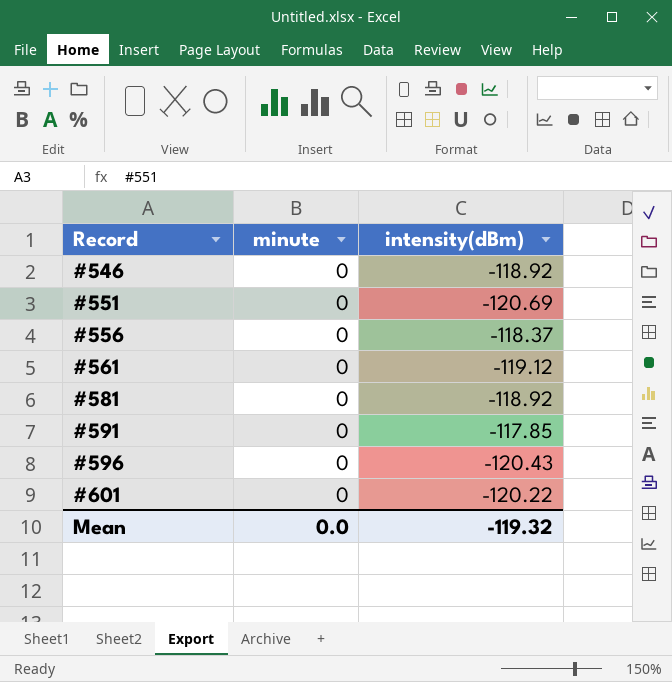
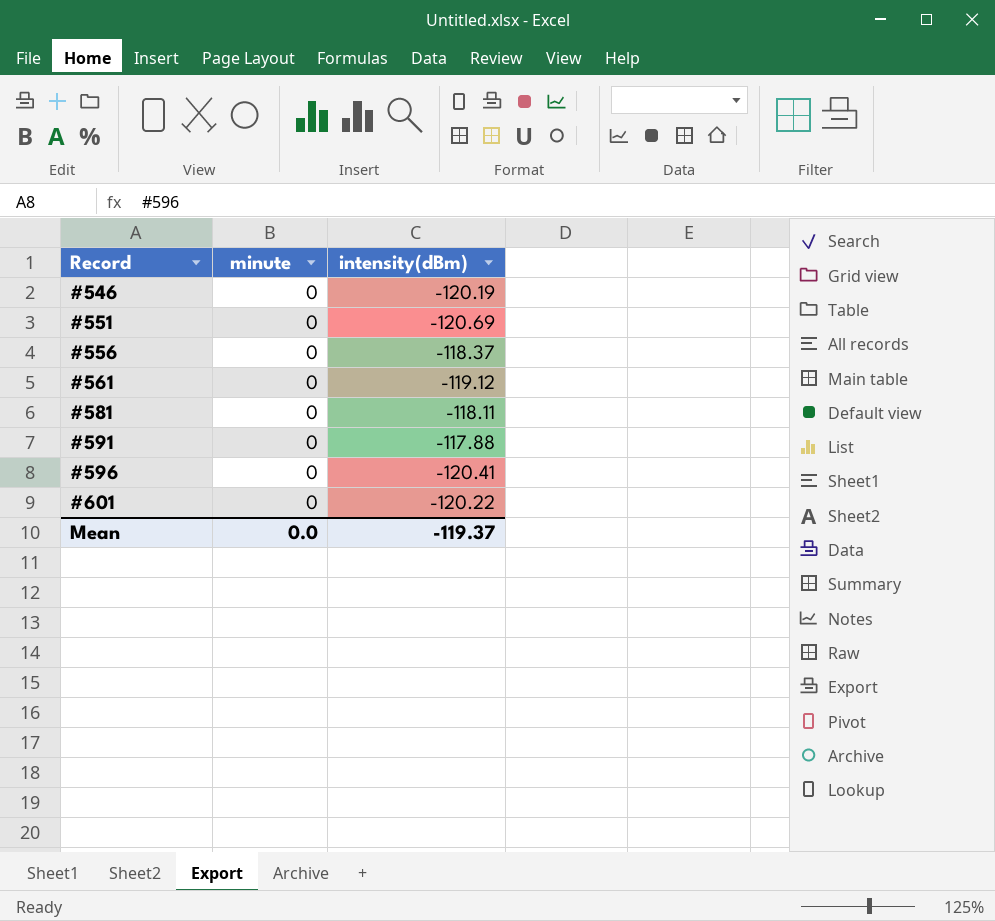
#546 | intensity(dBm): -118.92 -> -120.19
#581 | intensity(dBm): -118.92 -> -118.11
#591 | intensity(dBm): -117.85 -> -117.88
#596 | intensity(dBm): -120.43 -> -120.41
Mean | intensity(dBm): -119.32 -> -119.37

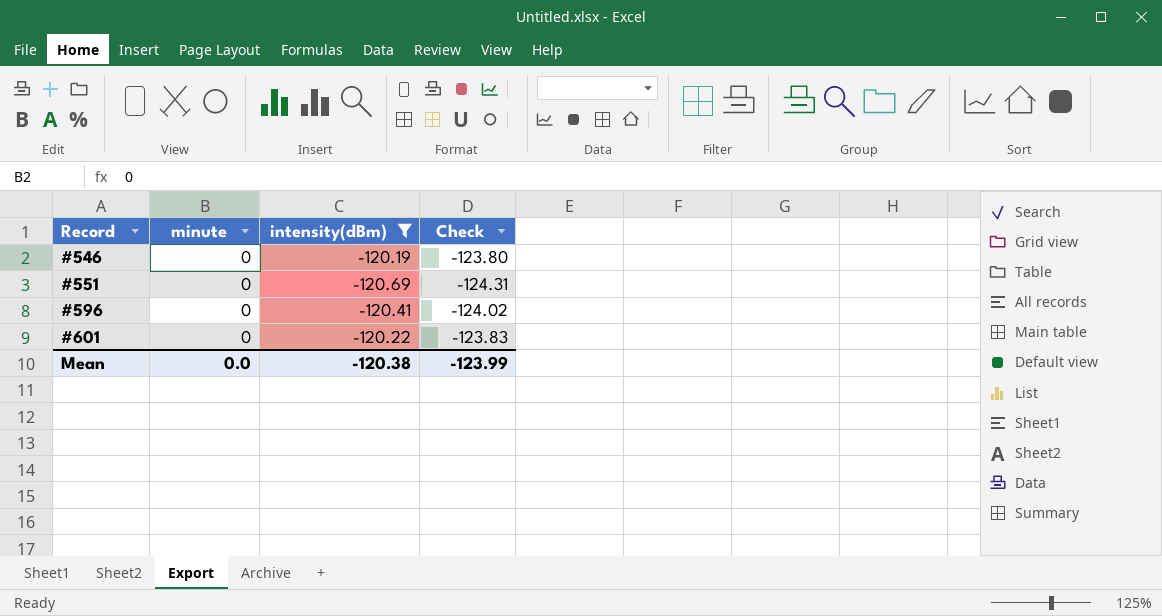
filter: none -> intensity(dBm) <= -120.19
column Check | formula: none -> [intensity(dBm)] * 1.03
Mean | intensity(dBm): -119.37 -> -120.38

